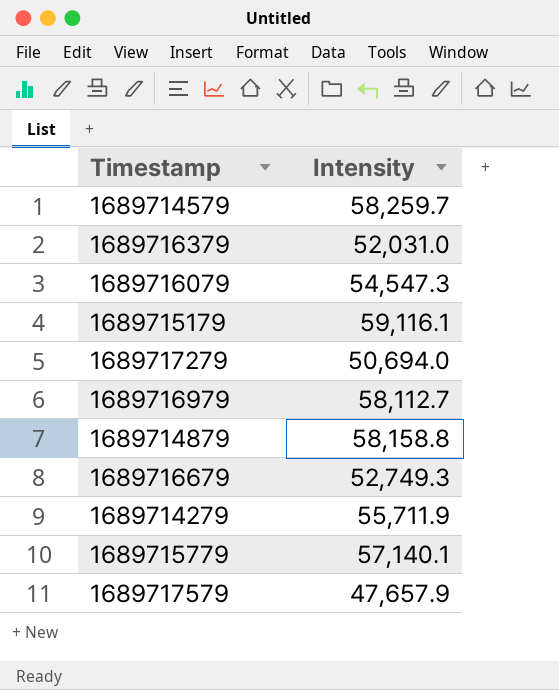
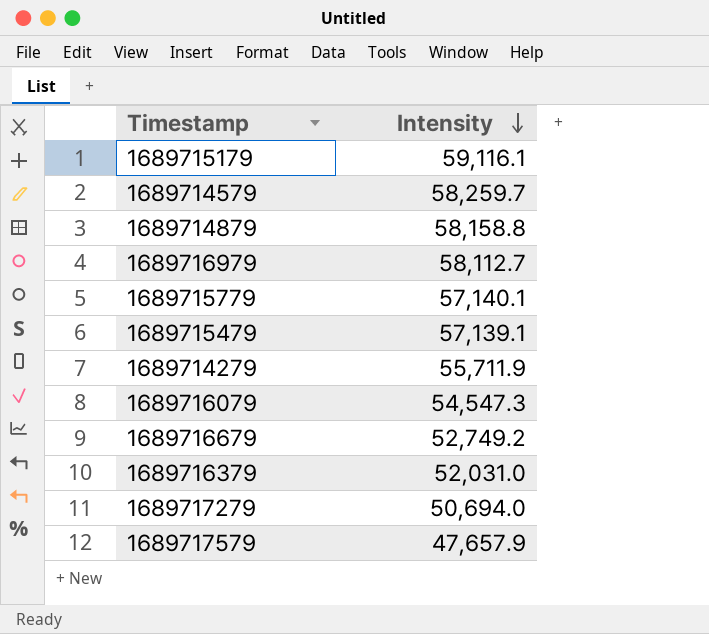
row order: none -> Intensity descending
row 1689715479: none -> 57,139.1
1689716679 | Intensity: 52,749.3 -> 52,749.2

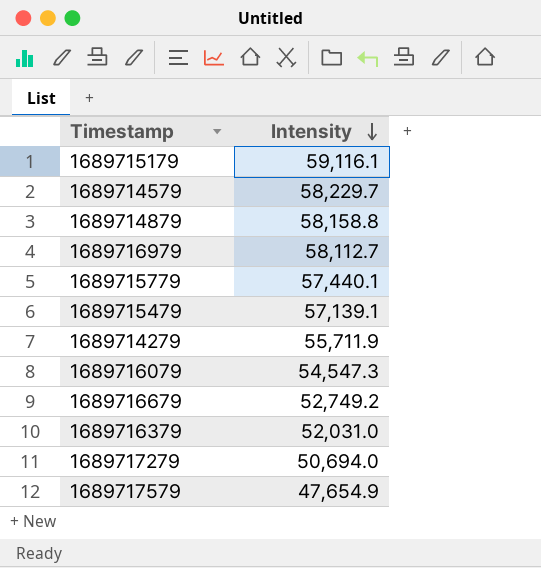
1689714579 | Intensity: 58,259.7 -> 58,229.7
1689715779 | Intensity: 57,140.1 -> 57,440.1
1689717579 | Intensity: 47,657.9 -> 47,654.9

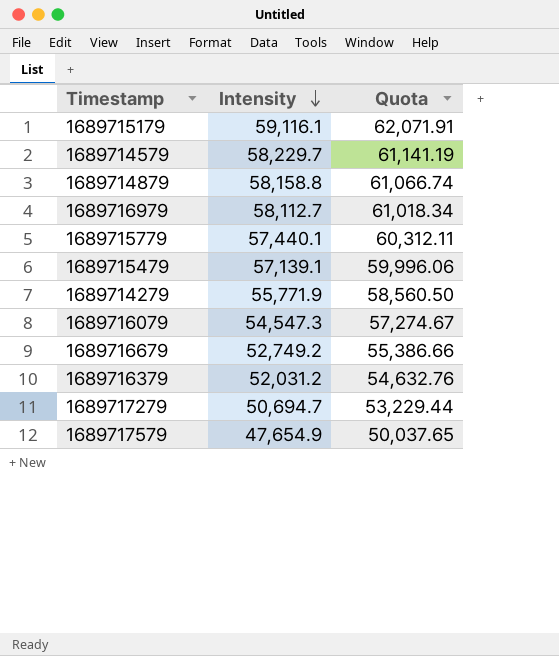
column Quota | formula: none -> [Intensity] * 1.05
1689714279 | Intensity: 55,711.9 -> 55,771.9
1689716379 | Intensity: 52,031.0 -> 52,031.2
1689717279 | Intensity: 50,694.0 -> 50,694.7

